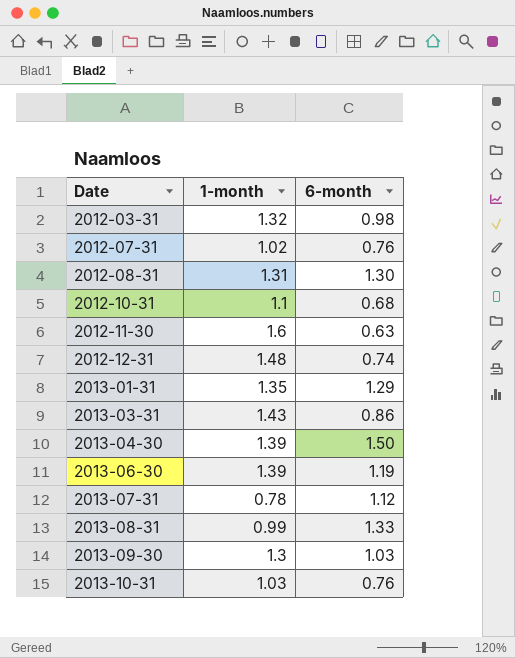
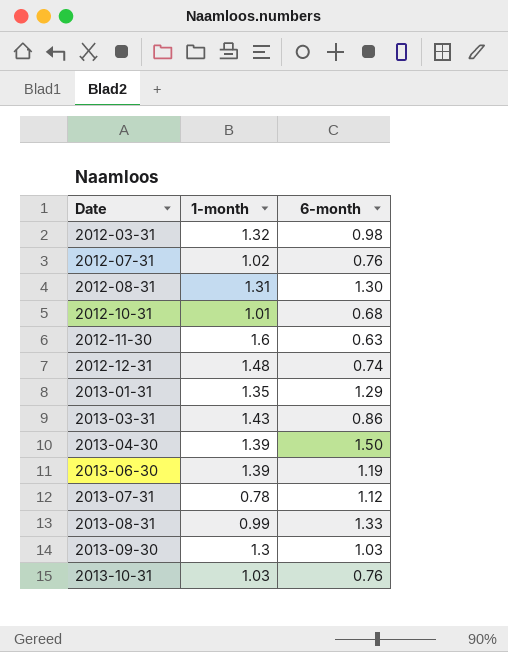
2012-10-31 | 1-month: 1.1 -> 1.01

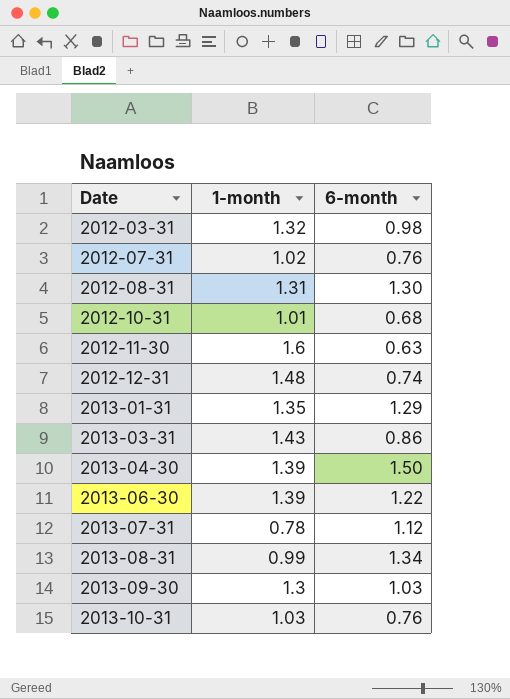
2013-06-30 | 6-month: 1.19 -> 1.22
2013-08-31 | 6-month: 1.33 -> 1.34

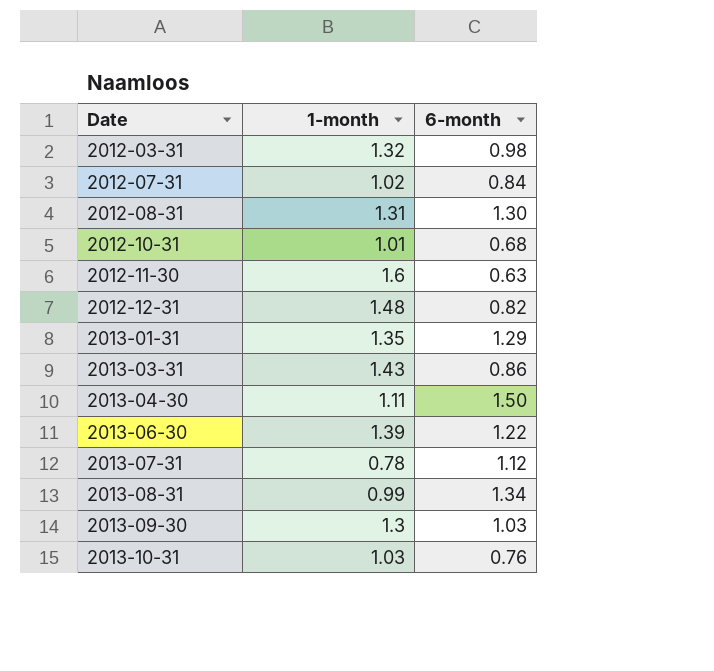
2012-07-31 | 6-month: 0.76 -> 0.84
2012-12-31 | 6-month: 0.74 -> 0.82
2013-04-30 | 1-month: 1.39 -> 1.11

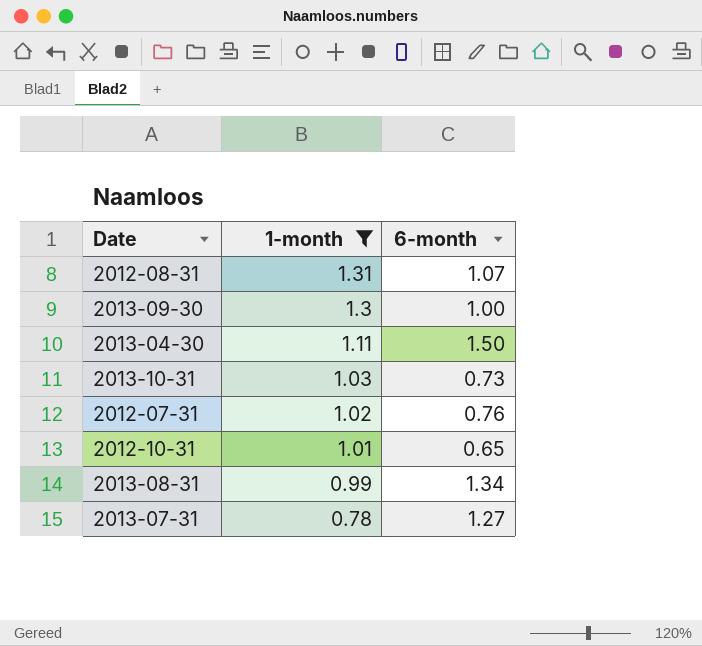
filter: none -> 1-month <= 1.31
row order: Date ascending -> 1-month descending
2012-08-31 | 6-month: 1.30 -> 1.07
2013-09-30 | 6-month: 1.03 -> 1.00
2013-10-31 | 6-month: 0.76 -> 0.73
2012-07-31 | 6-month: 0.84 -> 0.76
2012-10-31 | 6-month: 0.68 -> 0.65
2013-07-31 | 6-month: 1.12 -> 1.27

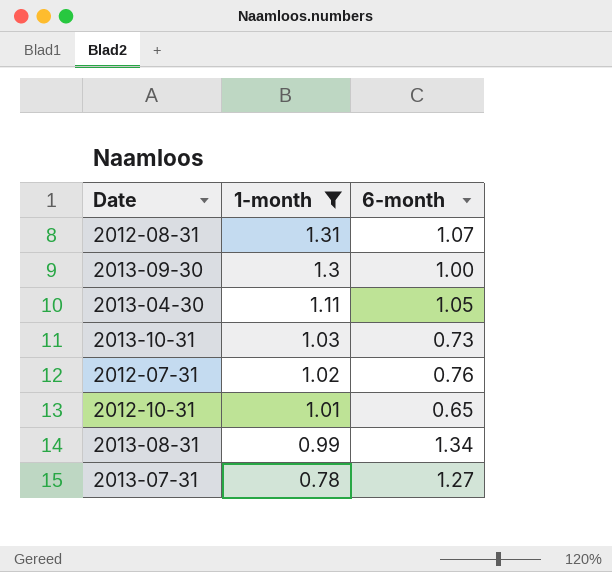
2013-04-30 | 6-month: 1.50 -> 1.05

